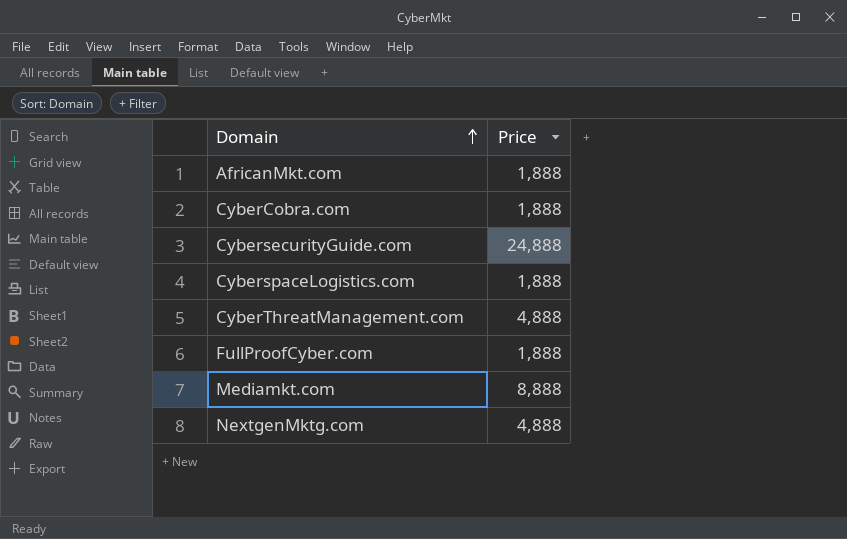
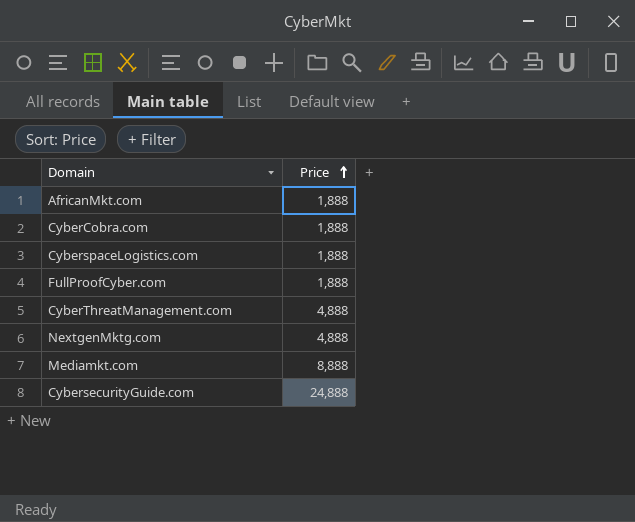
row order: Domain ascending -> Price ascending

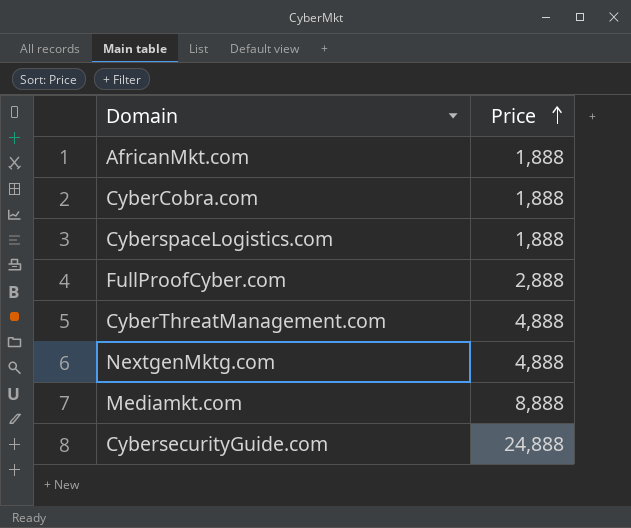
FullProofCyber.com | Price: 1,888 -> 2,888

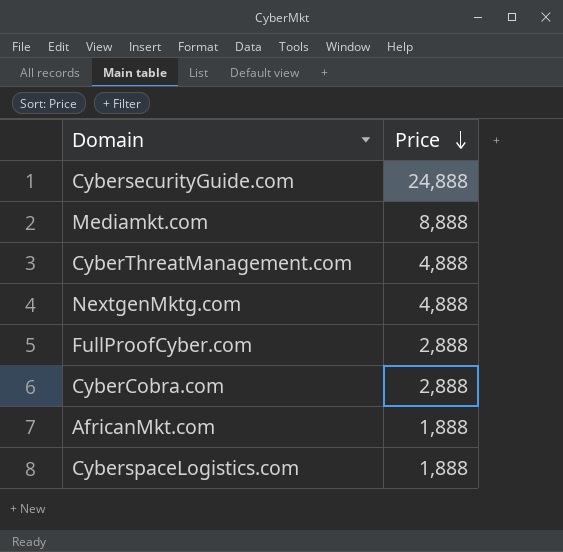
row order: Price ascending -> Price descending
CyberCobra.com | Price: 1,888 -> 2,888

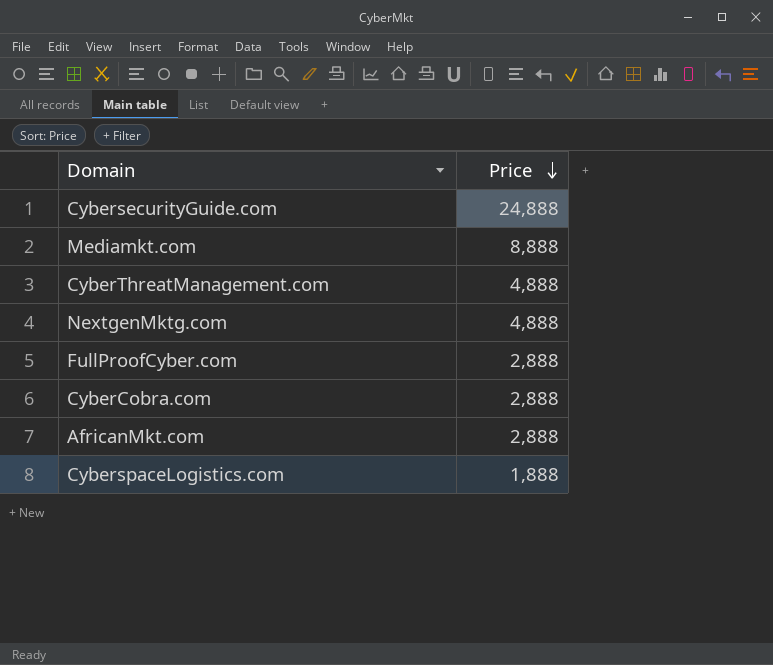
AfricanMkt.com | Price: 1,888 -> 2,888

